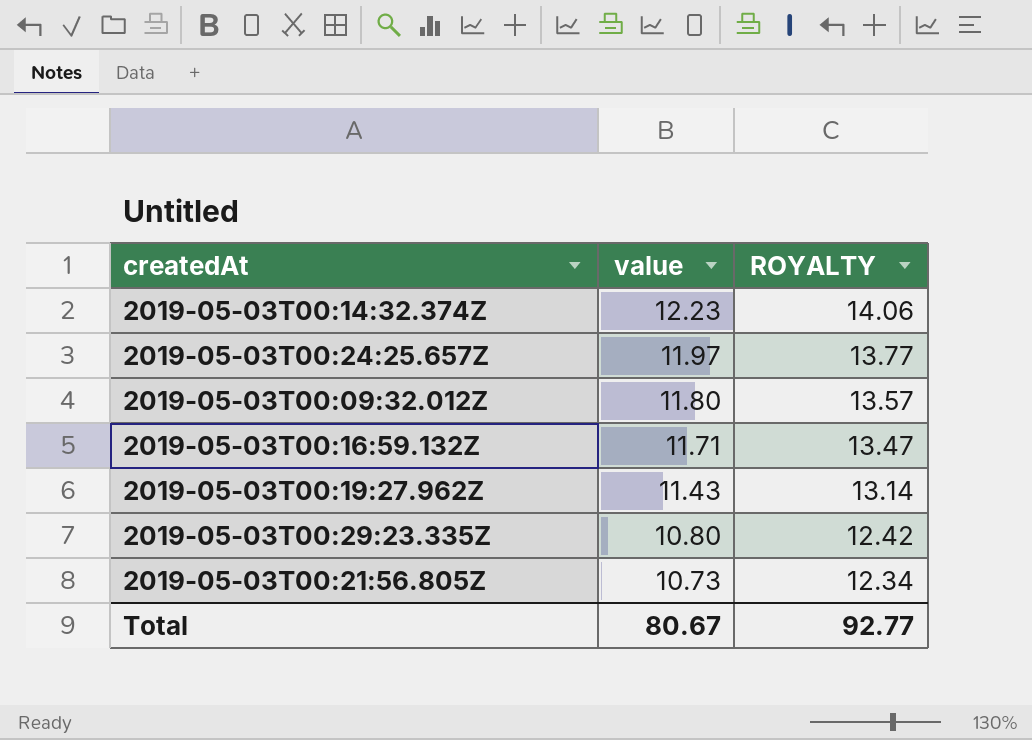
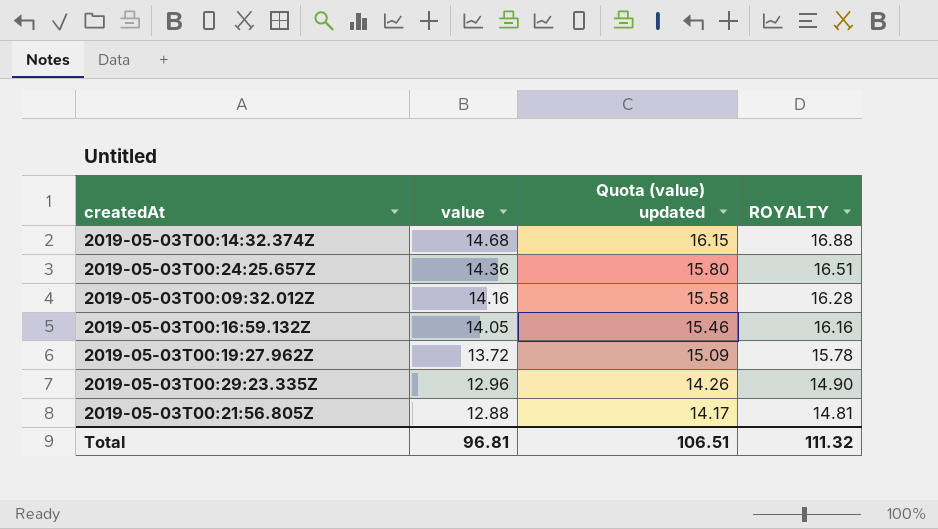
column Quota (value) updated | formula: none -> [value] * 1.1
2019-05-03T00:14:32.374Z | value: 12.23 -> 14.68
2019-05-03T00:14:32.374Z | ROYALTY: 14.06 -> 16.88
2019-05-03T00:24:25.657Z | value: 11.97 -> 14.36
2019-05-03T00:24:25.657Z | ROYALTY: 13.77 -> 16.51
2019-05-03T00:09:32.012Z | value: 11.80 -> 14.16
2019-05-03T00:09:32.012Z | ROYALTY: 13.57 -> 16.28
2019-05-03T00:16:59.132Z | value: 11.71 -> 14.05
2019-05-03T00:16:59.132Z | ROYALTY: 13.47 -> 16.16
2019-05-03T00:19:27.962Z | value: 11.43 -> 13.72
2019-05-03T00:19:27.962Z | ROYALTY: 13.14 -> 15.78
2019-05-03T00:29:23.335Z | value: 10.80 -> 12.96
2019-05-03T00:29:23.335Z | ROYALTY: 12.42 -> 14.90
2019-05-03T00:21:56.805Z | value: 10.73 -> 12.88
2019-05-03T00:21:56.805Z | ROYALTY: 12.34 -> 14.81
Total | value: 80.67 -> 96.81
Total | ROYALTY: 92.77 -> 111.32

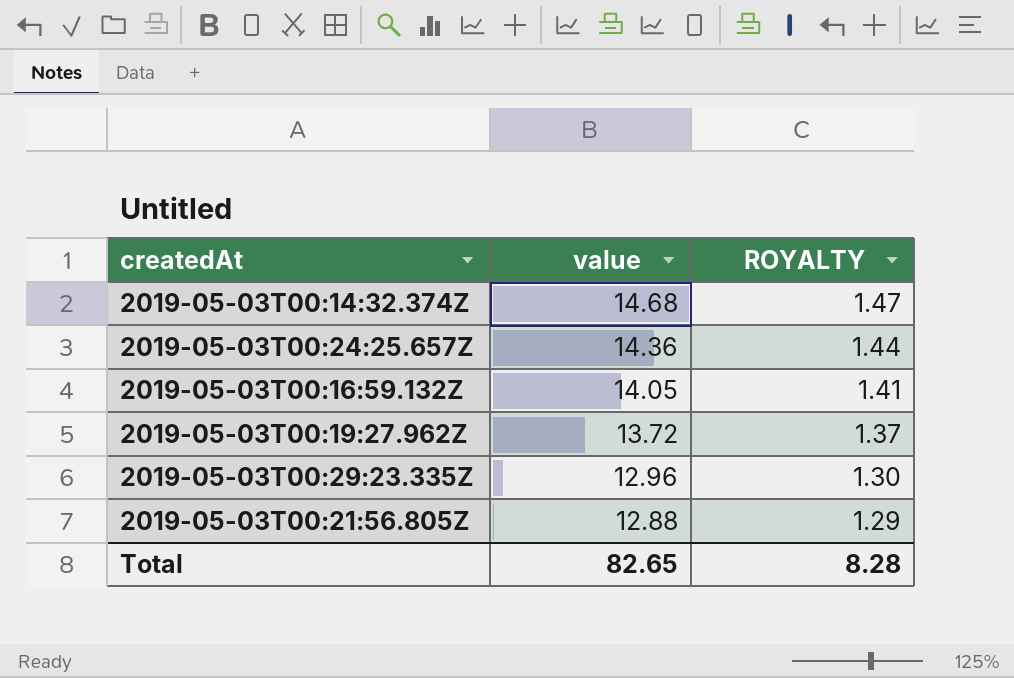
column Quota (value) updated | formula: [value] * 1.1 -> none
column ROYALTY | formula: [value] * 1.15 -> [value] * 0.1
row 2019-05-03T00:09:32.012Z: 14.16 | 15.58 | 16.28 -> none
Total | value: 96.81 -> 82.65
Total | ROYALTY: 111.32 -> 8.28

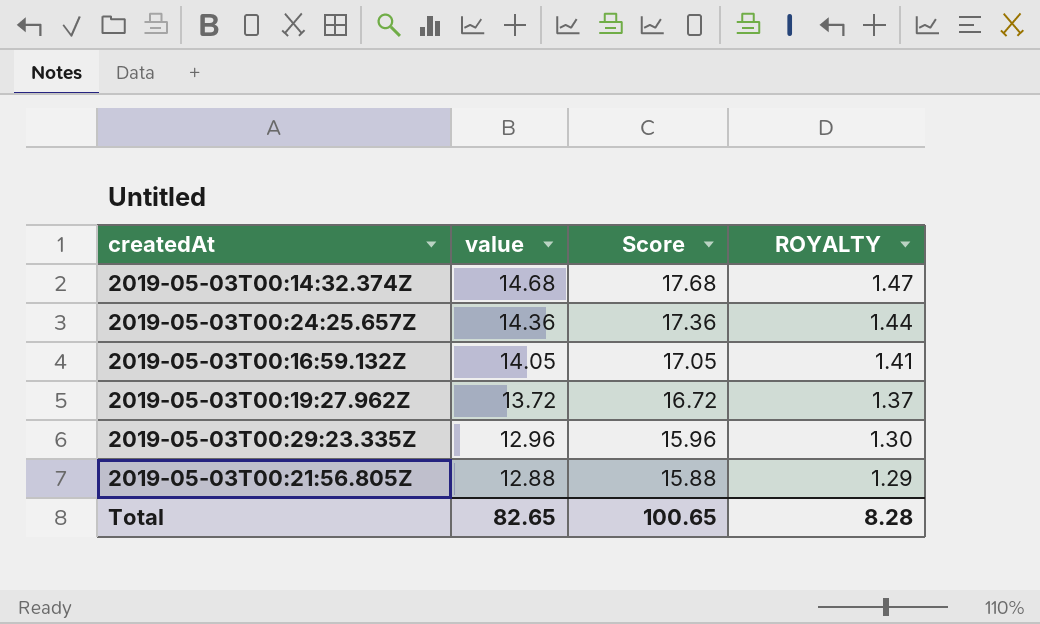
column Score | formula: none -> [value] + 3

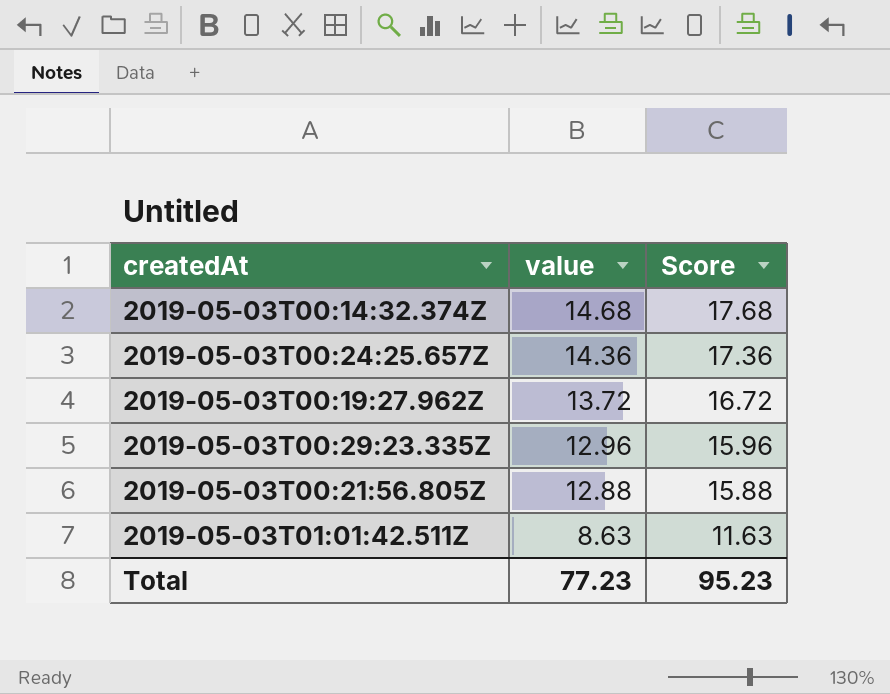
column ROYALTY | formula: [value] * 0.1 -> none
row 2019-05-03T00:16:59.132Z: 14.05 | 17.05 | 1.41 -> none
row 2019-05-03T01:01:42.511Z: none -> 8.63 | 11.63
Total | value: 82.65 -> 77.23
Total | Score: 100.65 -> 95.23

